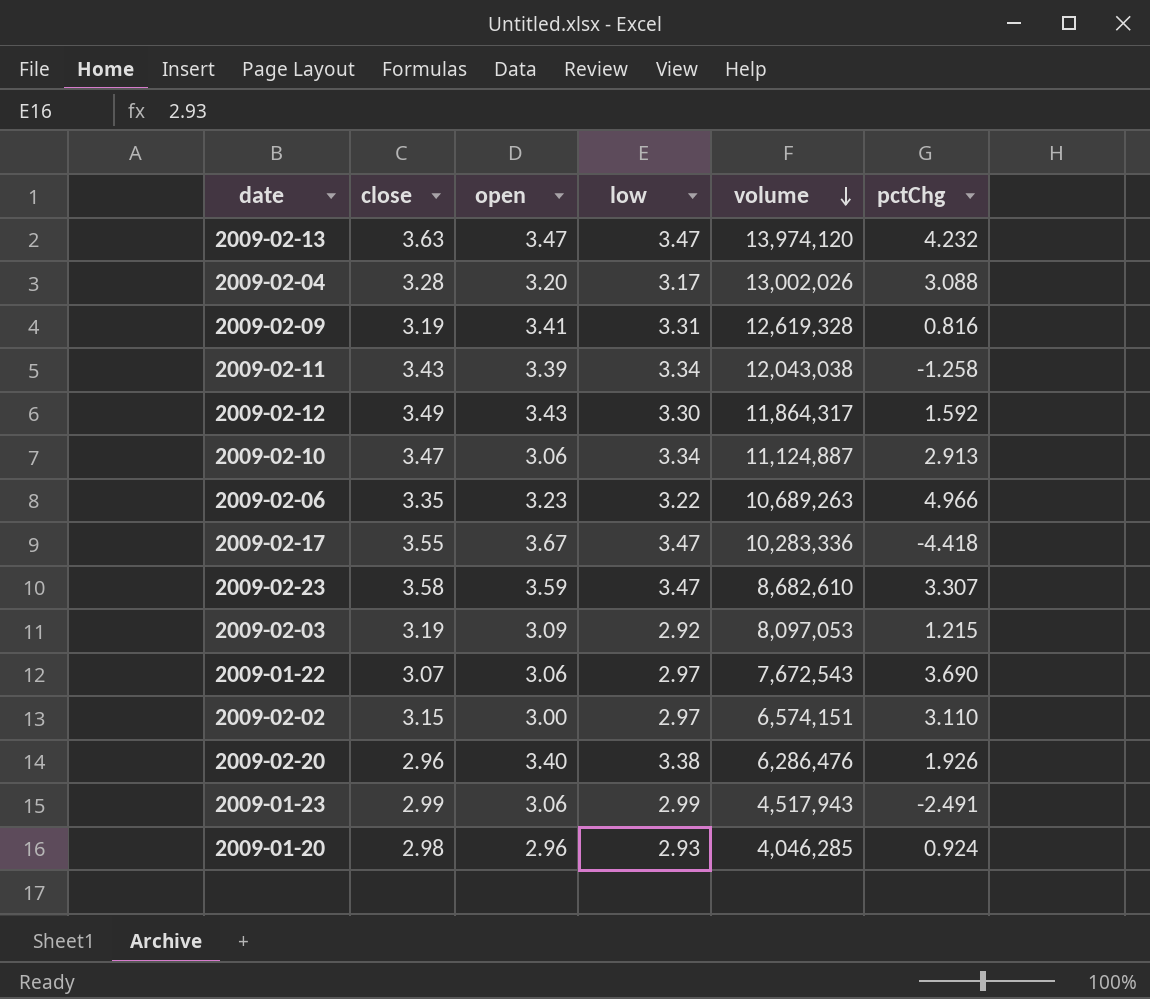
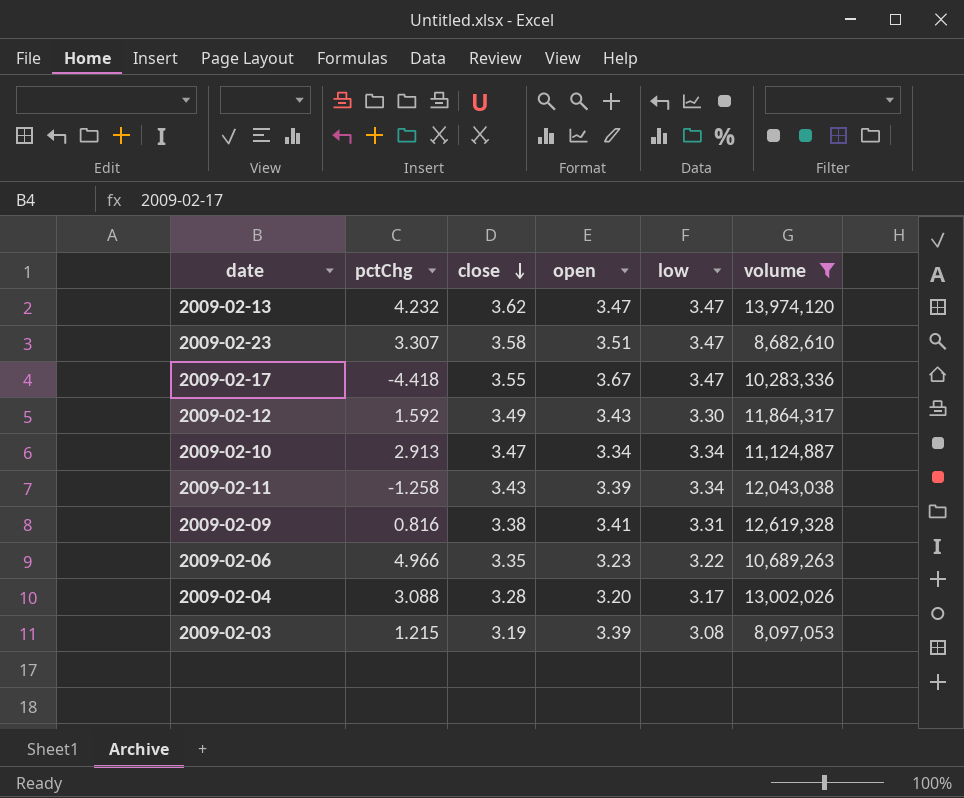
filter: none -> volume >= 8,097,053
row order: volume descending -> close descending
column pctChg | position: 6 -> 2
2009-02-13 | close: 3.63 -> 3.62
2009-02-23 | open: 3.59 -> 3.51
2009-02-10 | open: 3.06 -> 3.34
2009-02-09 | close: 3.19 -> 3.38
2009-02-03 | open: 3.09 -> 3.39
2009-02-03 | low: 2.92 -> 3.08

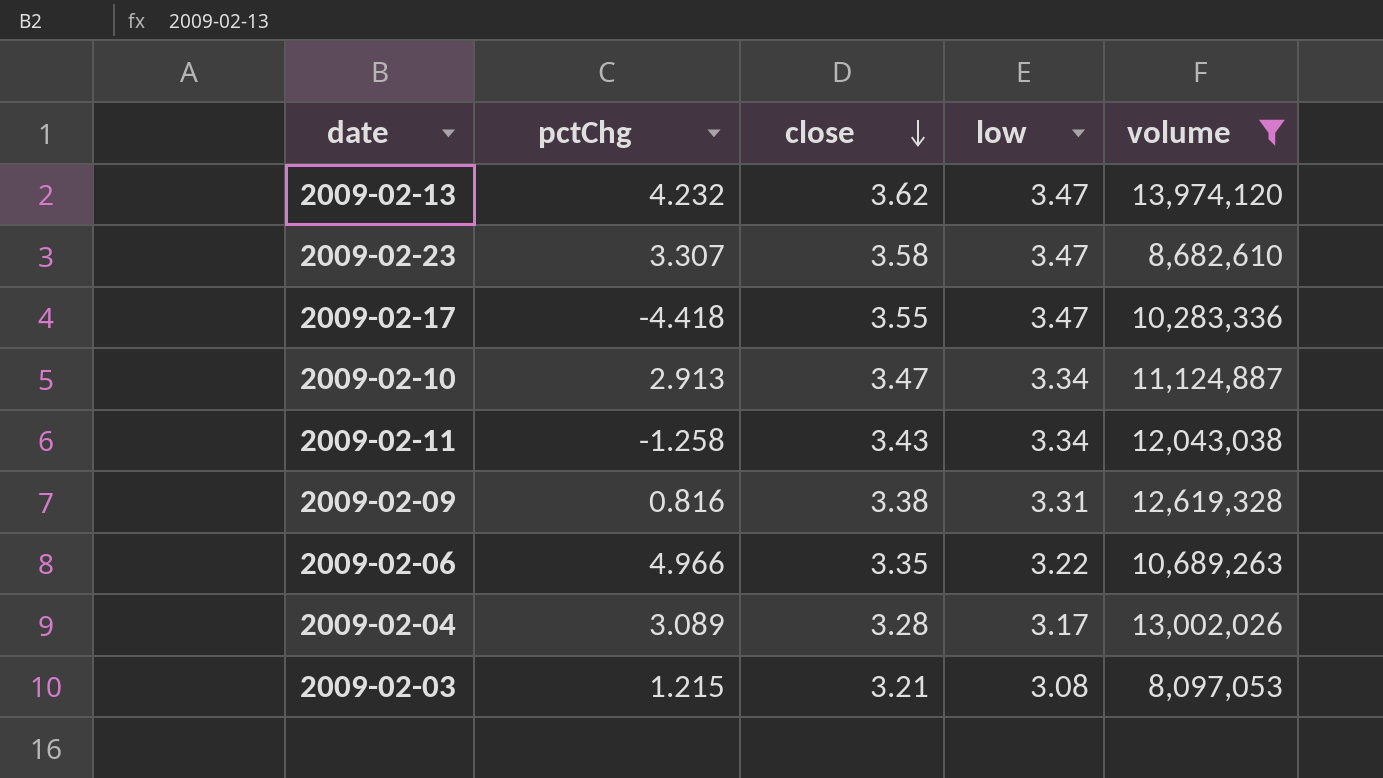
column open | position: 4 -> none
row 2009-02-12: 1.592 | 3.49 | 3.43 | 3.30 | 11,864,317 -> none
2009-02-04 | pctChg: 3.088 -> 3.089
2009-02-03 | close: 3.19 -> 3.21

